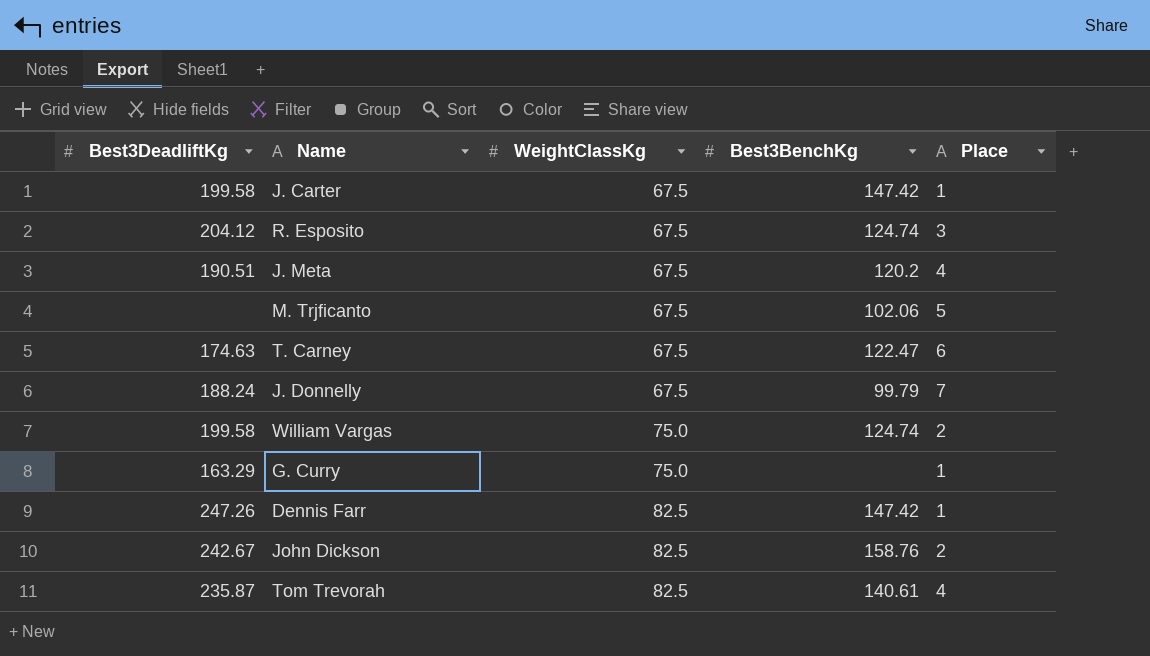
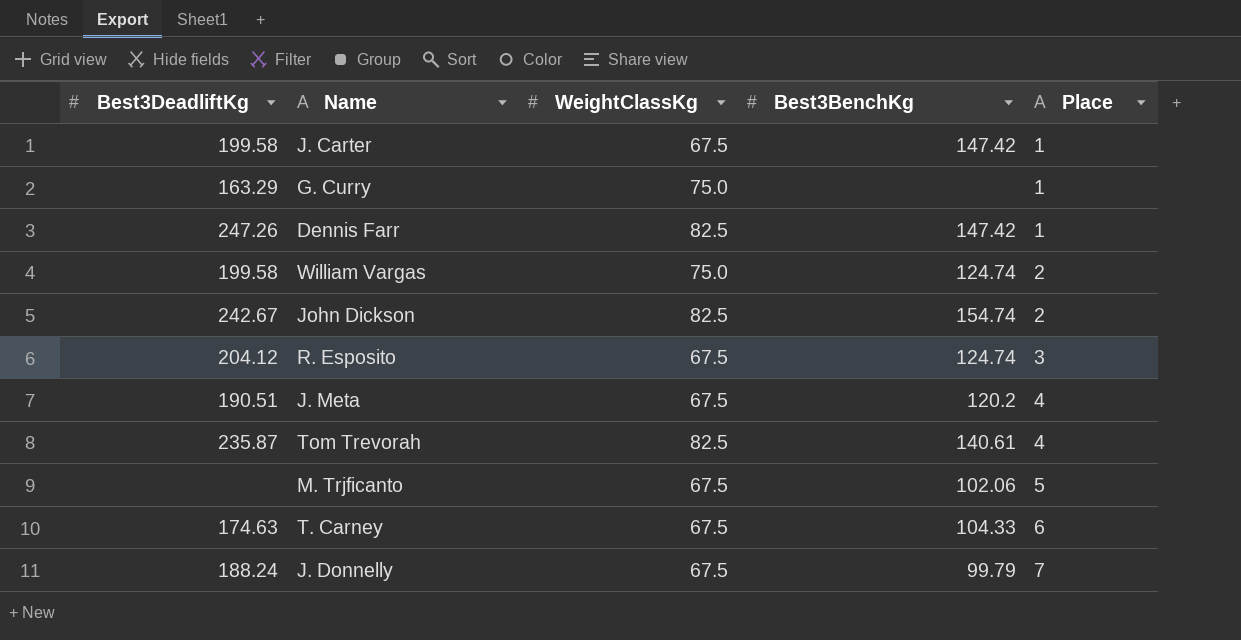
row order: WeightClassKg ascending -> Place ascending
John Dickson | Best3BenchKg: 158.76 -> 154.74
T. Carney | Best3BenchKg: 122.47 -> 104.33

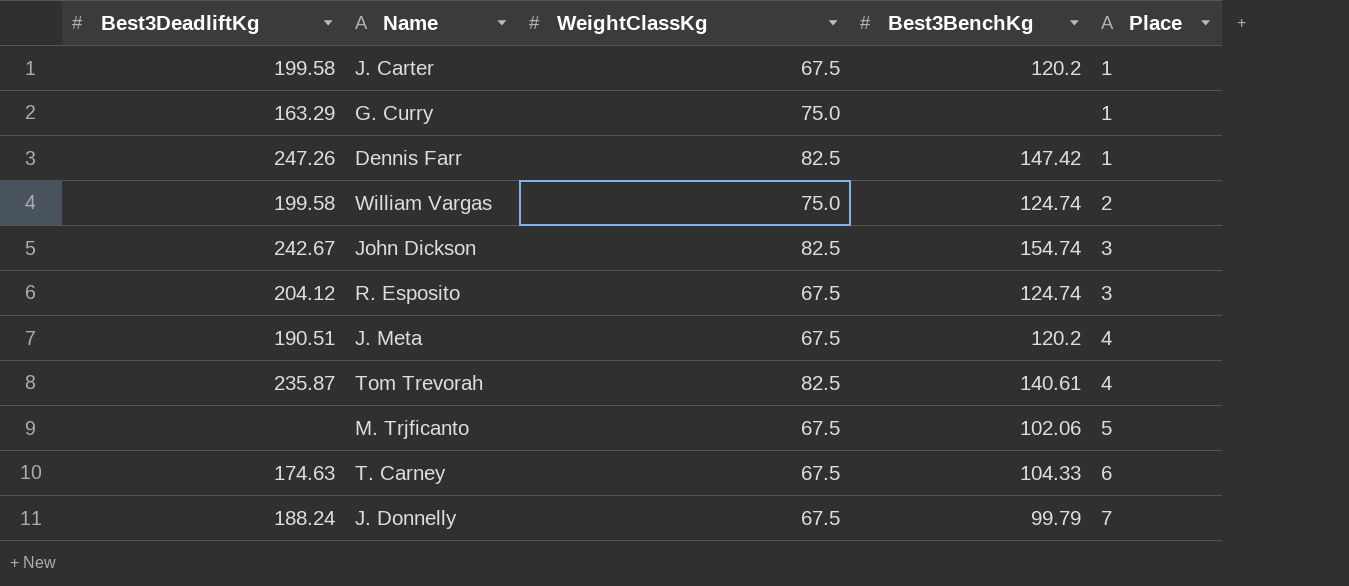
J. Carter | Best3BenchKg: 147.42 -> 120.2
John Dickson | Place: 2 -> 3

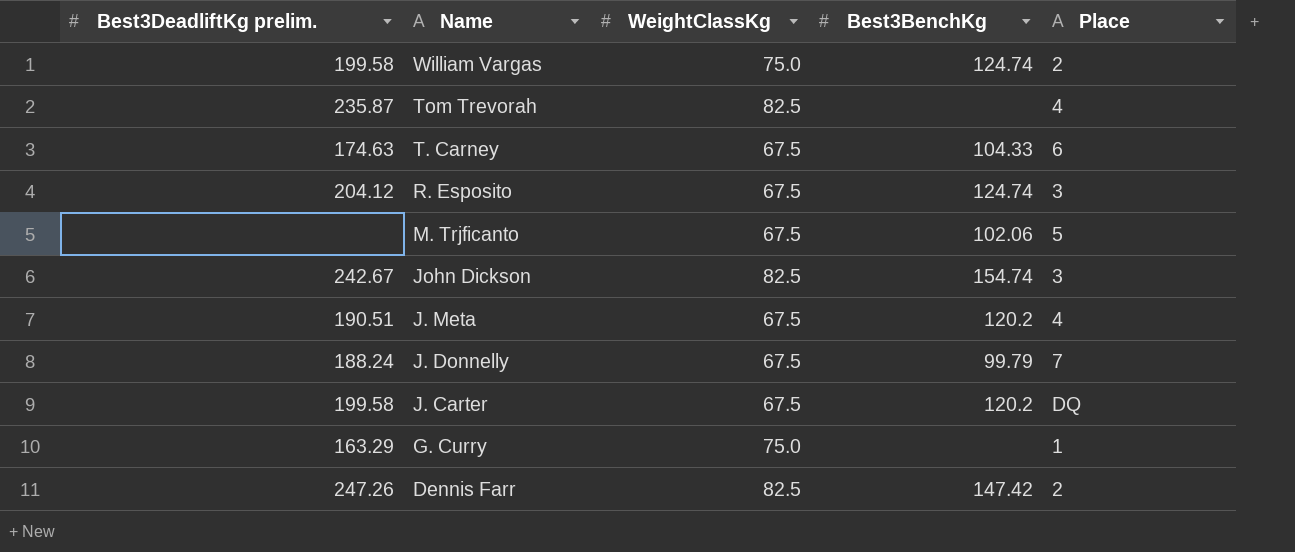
row order: Place ascending -> Name descending
column name: Best3DeadliftKg -> Best3DeadliftKg prelim.
Tom Trevorah | Best3BenchKg: 140.61 -> none
J. Carter | Place: 1 -> DQ
Dennis Farr | Place: 1 -> 2

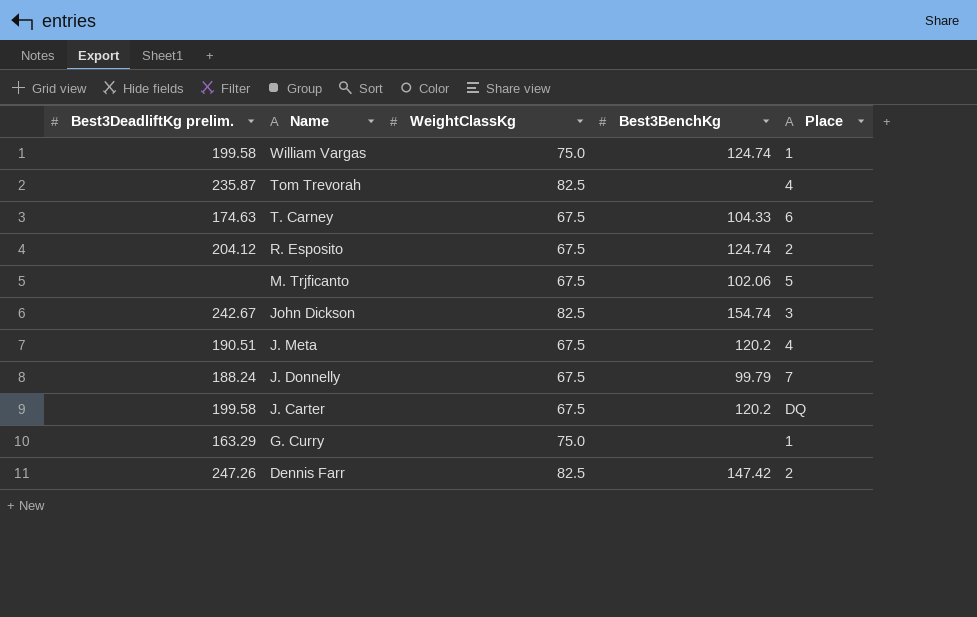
William Vargas | Place: 2 -> 1
R. Esposito | Place: 3 -> 2

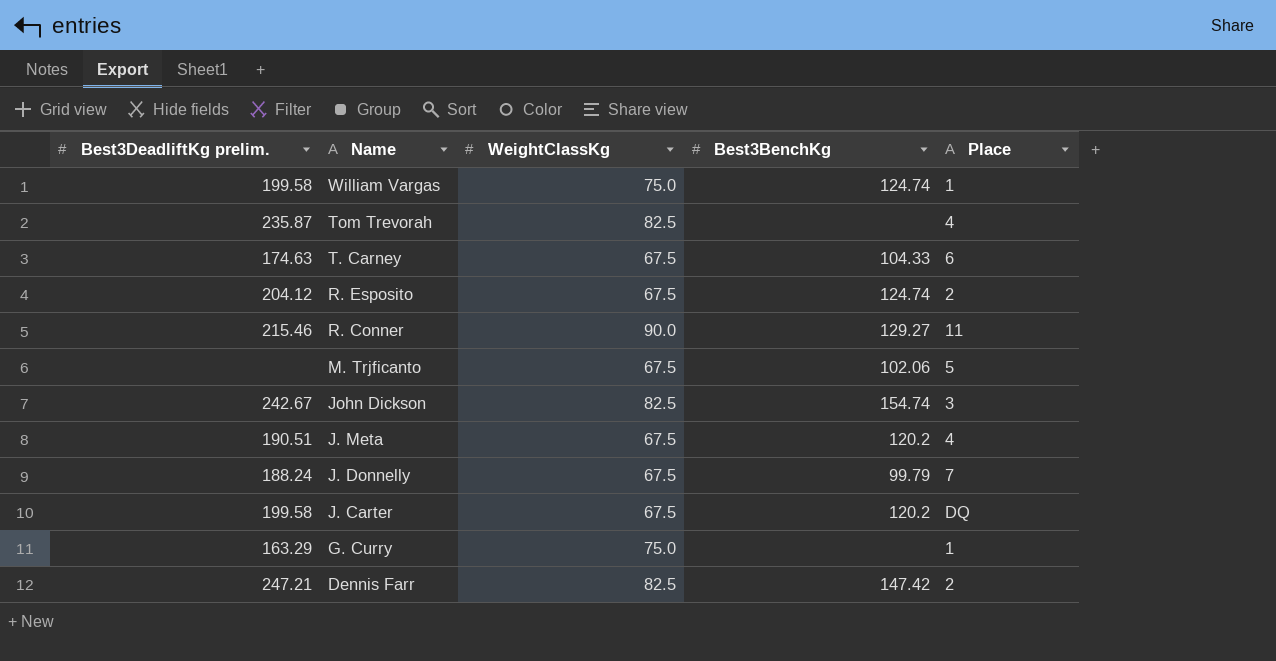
row R. Conner: none -> 215.46 | 90.0 | 129.27 | 11
Dennis Farr | Best3DeadliftKg prelim.: 247.26 -> 247.21

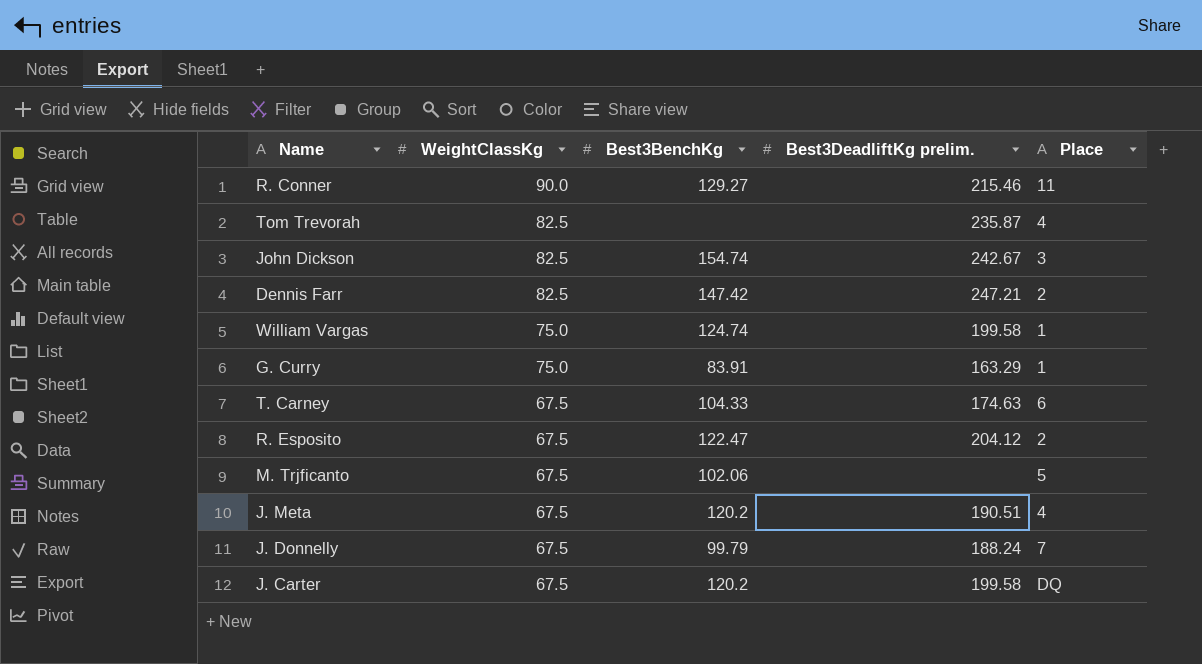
row order: Name descending -> WeightClassKg descending
column Best3DeadliftKg prelim. | position: 1 -> 4
G. Curry | Best3BenchKg: none -> 83.91
R. Esposito | Best3BenchKg: 124.74 -> 122.47

